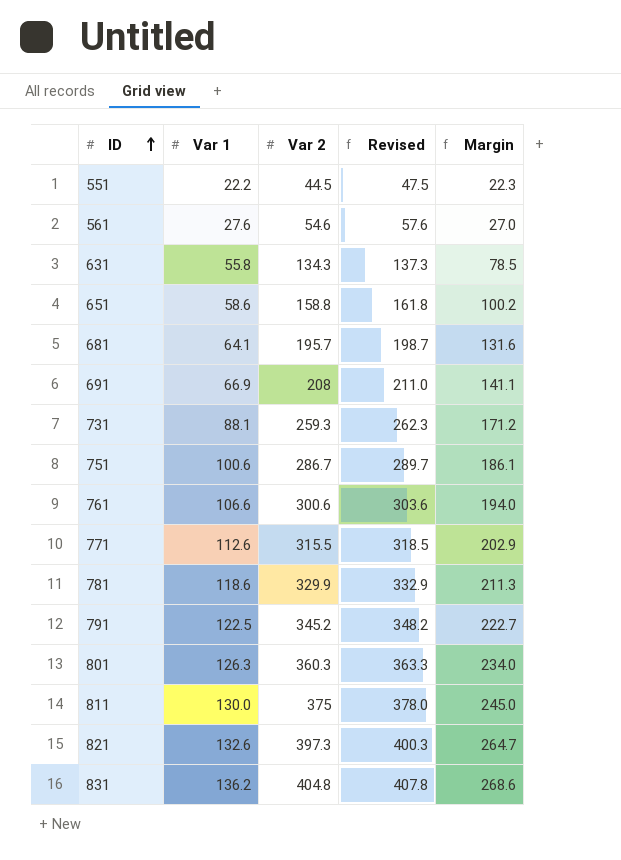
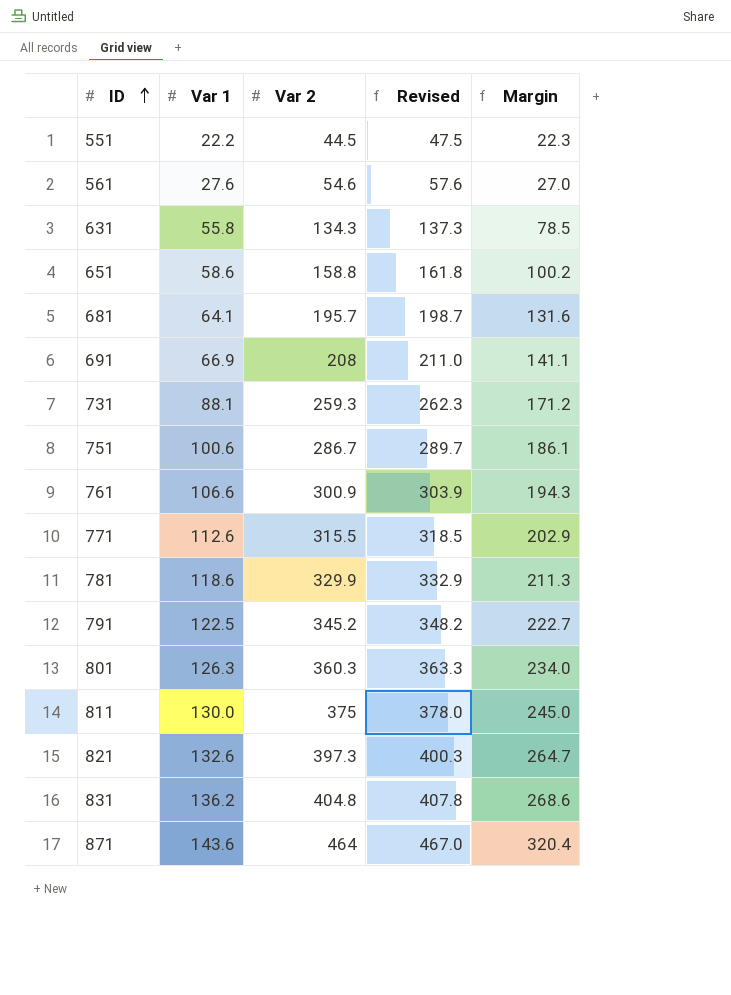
761 | Var 2: 300.6 -> 300.9
761 | Revised: 303.6 -> 303.9
761 | Margin: 194.0 -> 194.3
row 871: none -> 143.6 | 464 | 467.0 | 320.4

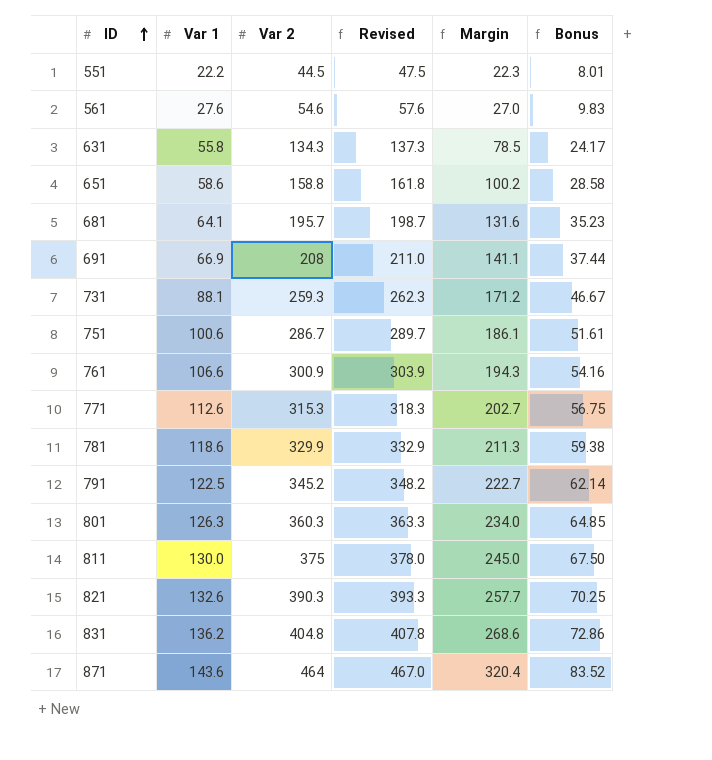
column Bonus | formula: none -> [Var 2] * 0.18
771 | Var 2: 315.5 -> 315.3
771 | Revised: 318.5 -> 318.3
771 | Margin: 202.9 -> 202.7
821 | Var 2: 397.3 -> 390.3
821 | Revised: 400.3 -> 393.3
821 | Margin: 264.7 -> 257.7

